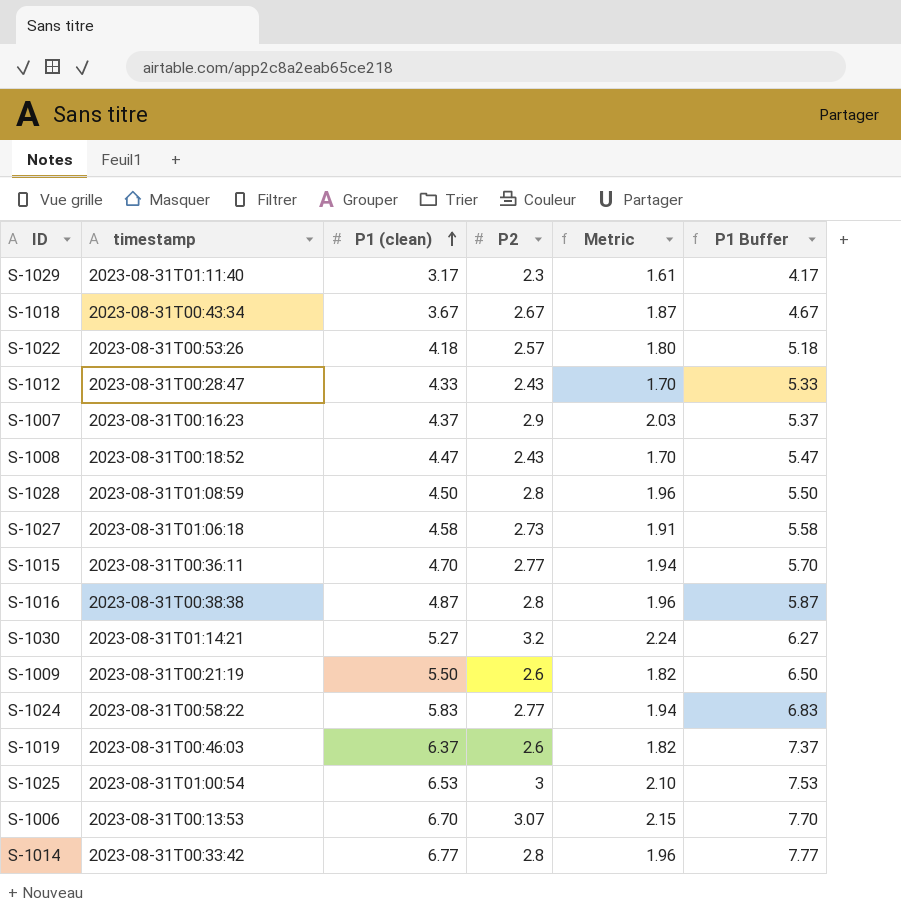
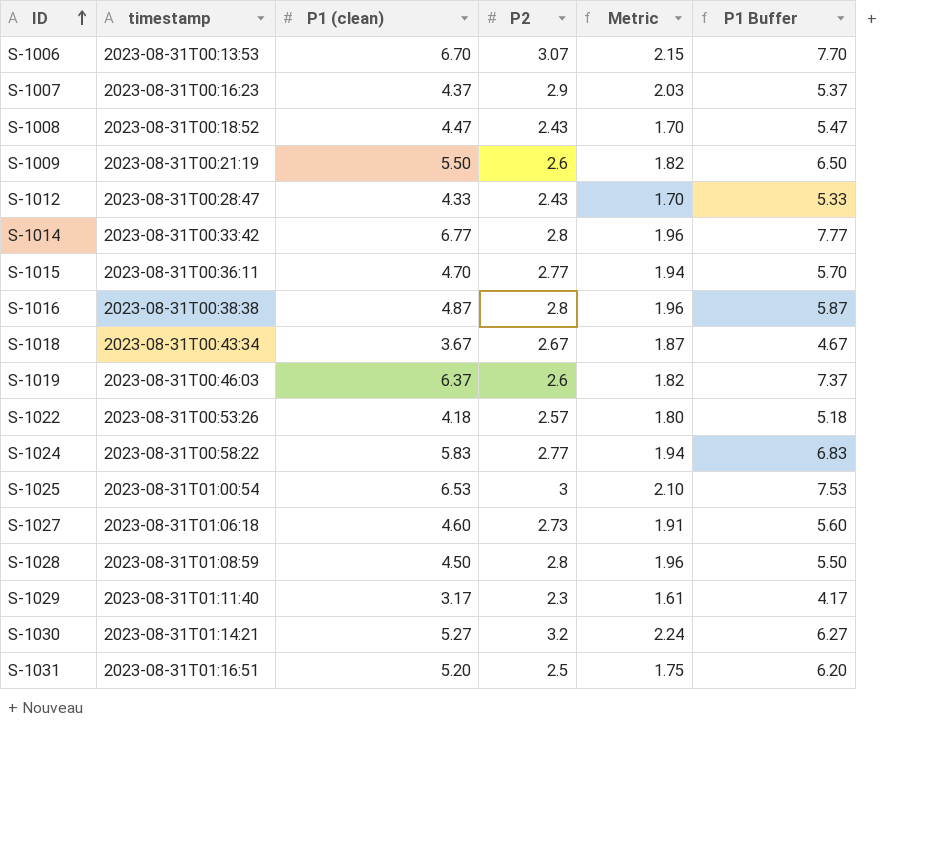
row order: P1 (clean) ascending -> ID ascending
S-1027 | P1 (clean): 4.58 -> 4.60
S-1027 | P1 Buffer: 5.58 -> 5.60
row S-1031: none -> 2023-08-31T01:16:51 | 5.20 | 2.5 | 1.75 | 6.20

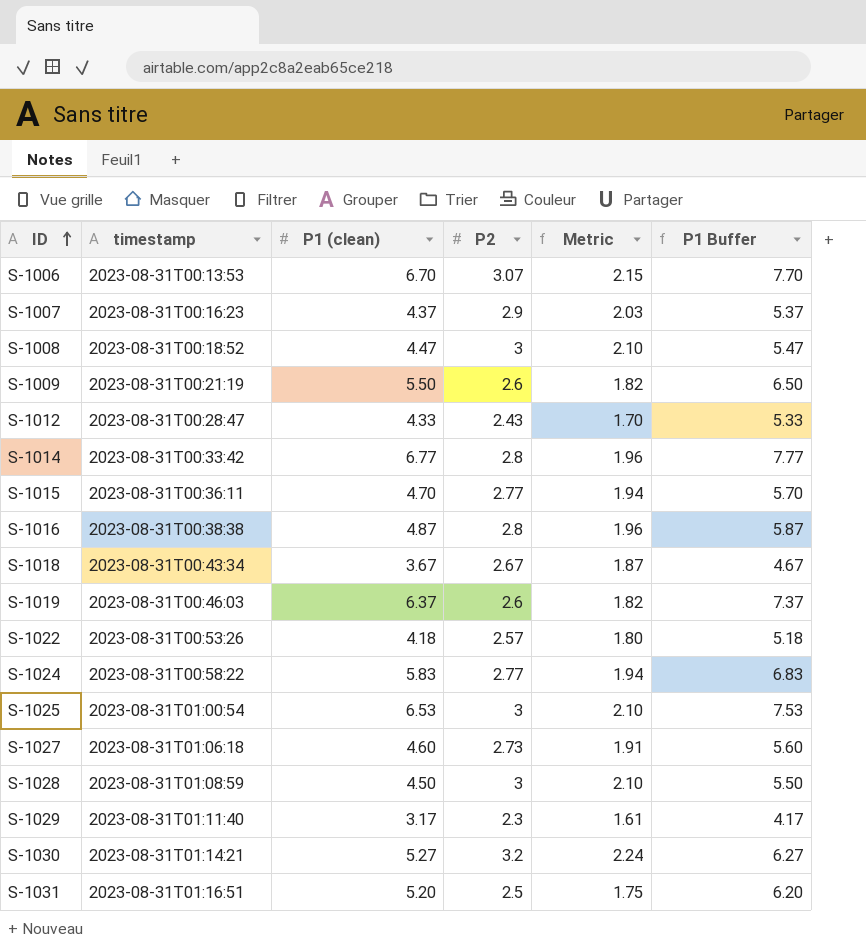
S-1008 | P2: 2.43 -> 3
S-1008 | Metric: 1.70 -> 2.10
S-1028 | P2: 2.8 -> 3
S-1028 | Metric: 1.96 -> 2.10

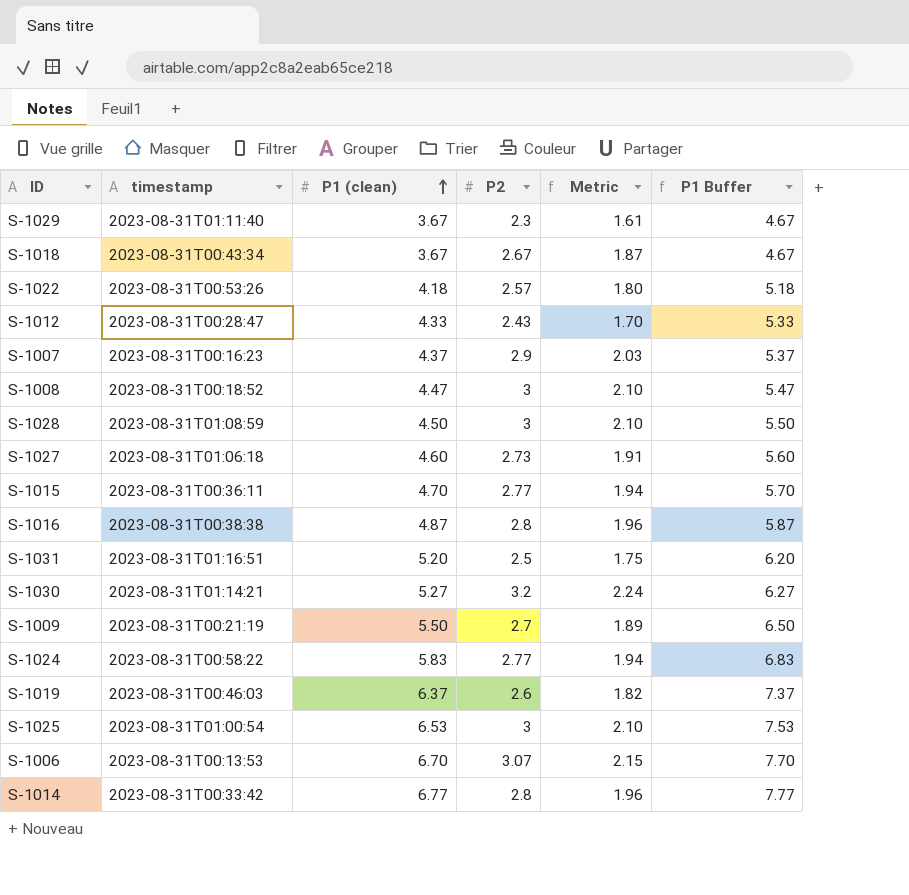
row order: ID ascending -> P1 (clean) ascending
S-1029 | P1 (clean): 3.17 -> 3.67
S-1029 | P1 Buffer: 4.17 -> 4.67
S-1009 | P2: 2.6 -> 2.7
S-1009 | Metric: 1.82 -> 1.89

